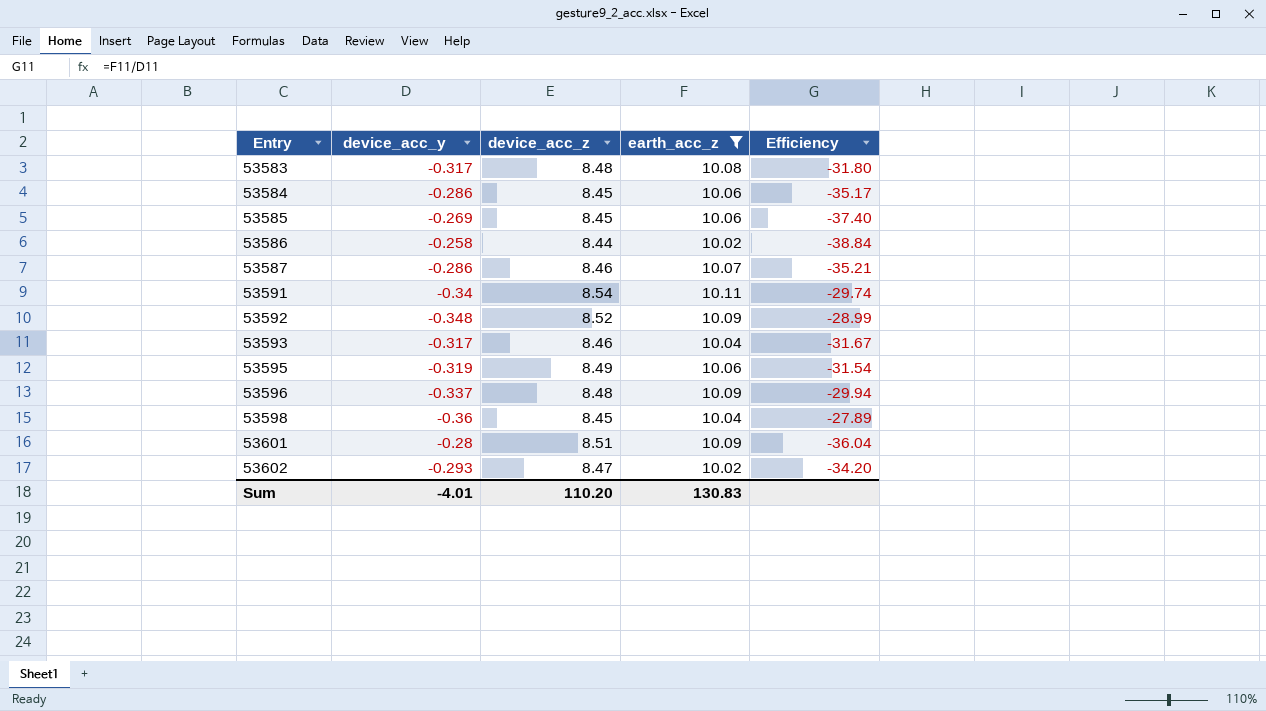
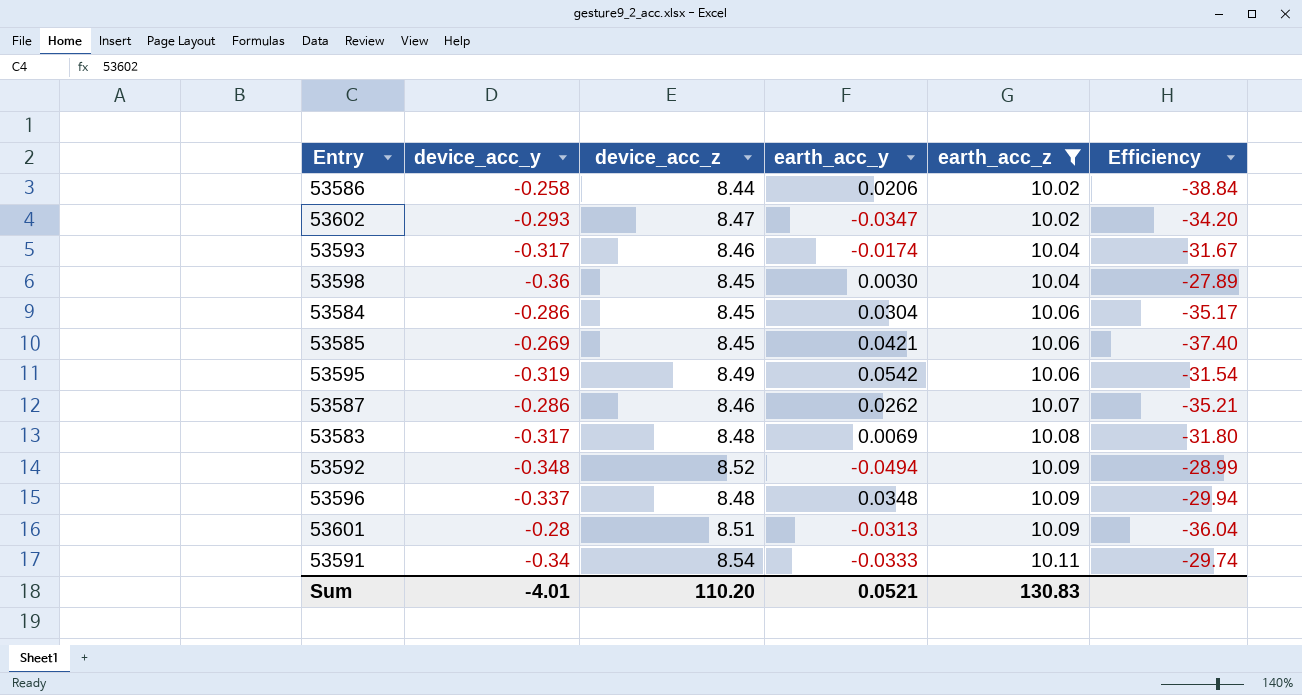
row order: Entry ascending -> earth_acc_z ascending
column earth_acc_y | position: none -> 4

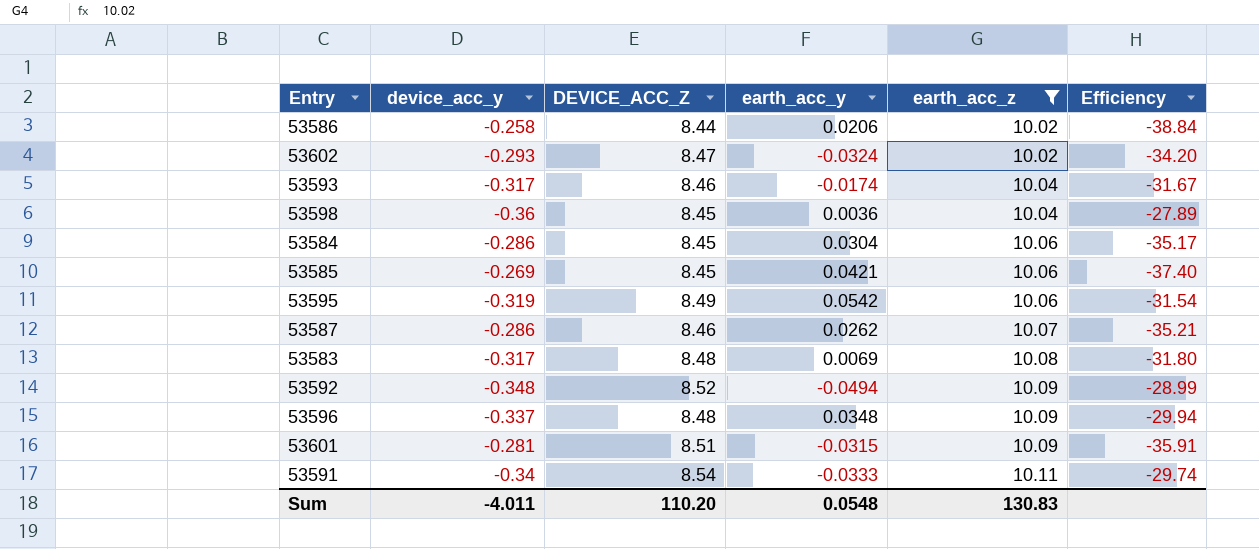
column name: device_acc_z -> DEVICE_ACC_Z
53602 | earth_acc_y: -0.0347 -> -0.0324
53598 | earth_acc_y: 0.0030 -> 0.0036
53601 | device_acc_y: -0.28 -> -0.281
53601 | earth_acc_y: -0.0313 -> -0.0315
53601 | Efficiency: -36.04 -> -35.91
Sum | device_acc_y: -4.01 -> -4.011
Sum | earth_acc_y: 0.0521 -> 0.0548

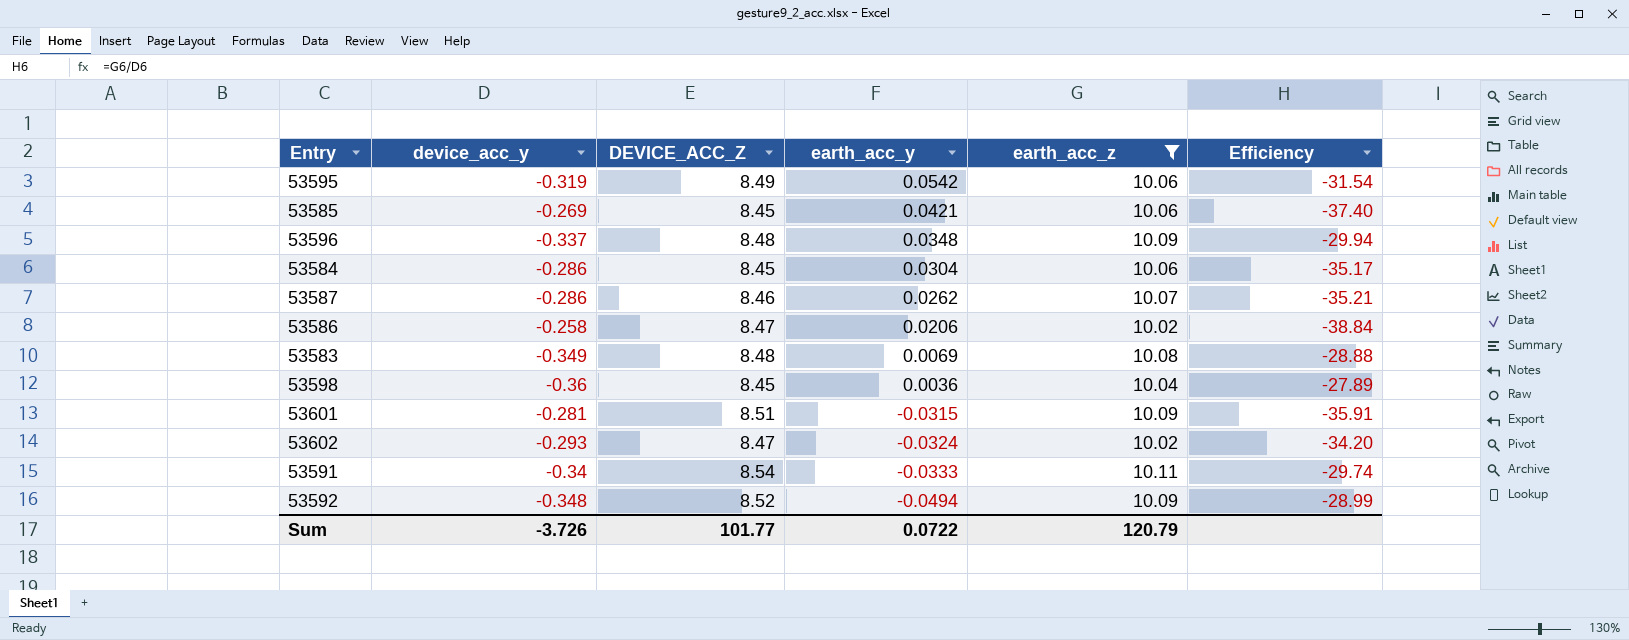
row order: earth_acc_z ascending -> earth_acc_y descending
row 53593: -0.317 | 8.46 | -0.0174 | 10.04 | -31.67 -> none
53586 | DEVICE_ACC_Z: 8.44 -> 8.47
53583 | device_acc_y: -0.317 -> -0.349
53583 | Efficiency: -31.80 -> -28.88
Sum | device_acc_y: -4.011 -> -3.726
Sum | DEVICE_ACC_Z: 110.20 -> 101.77
Sum | earth_acc_y: 0.0548 -> 0.0722
Sum | earth_acc_z: 130.83 -> 120.79

